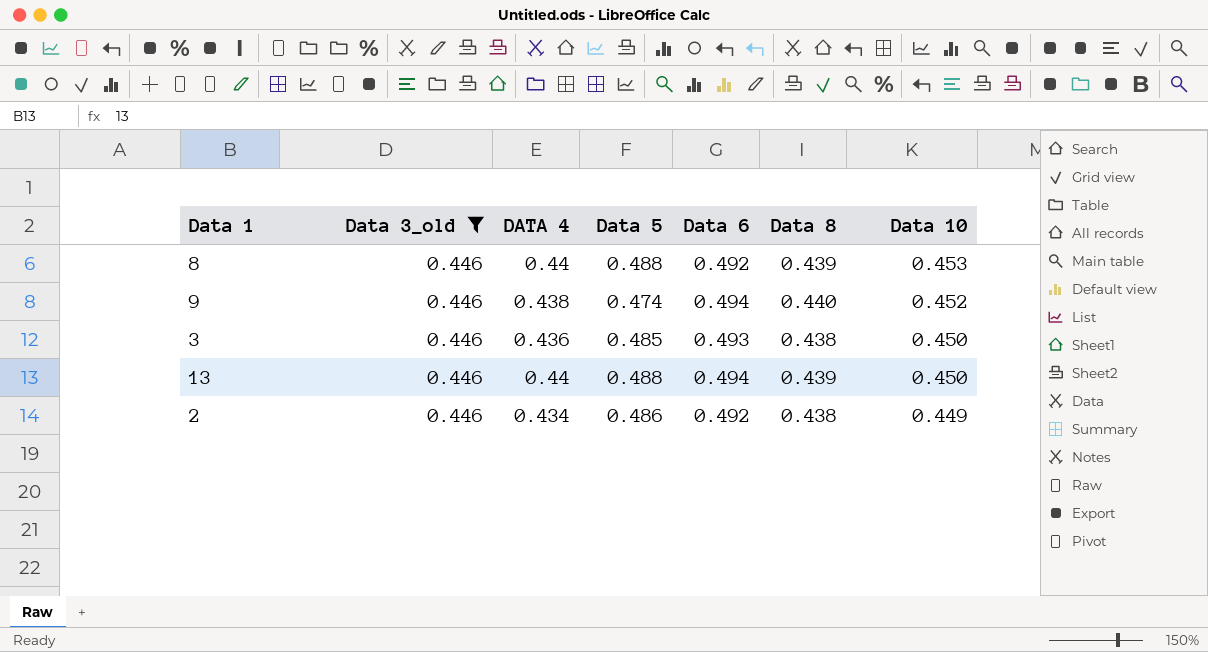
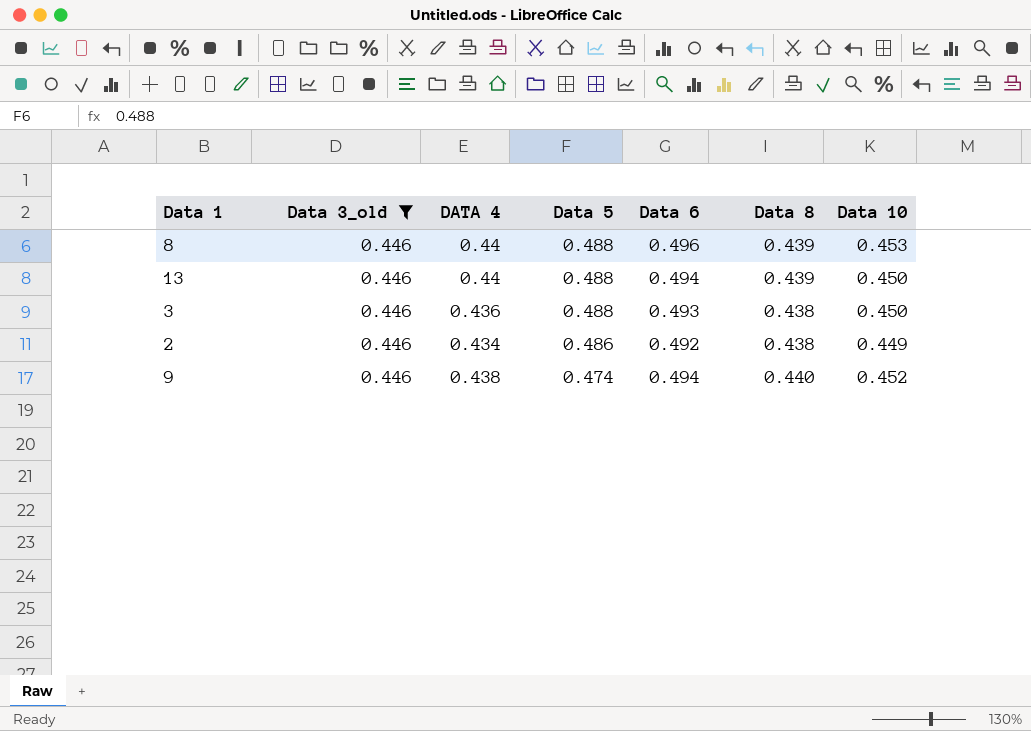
row order: Data 10 descending -> Data 5 descending
8 | Data 6: 0.492 -> 0.496
3 | Data 5: 0.485 -> 0.488

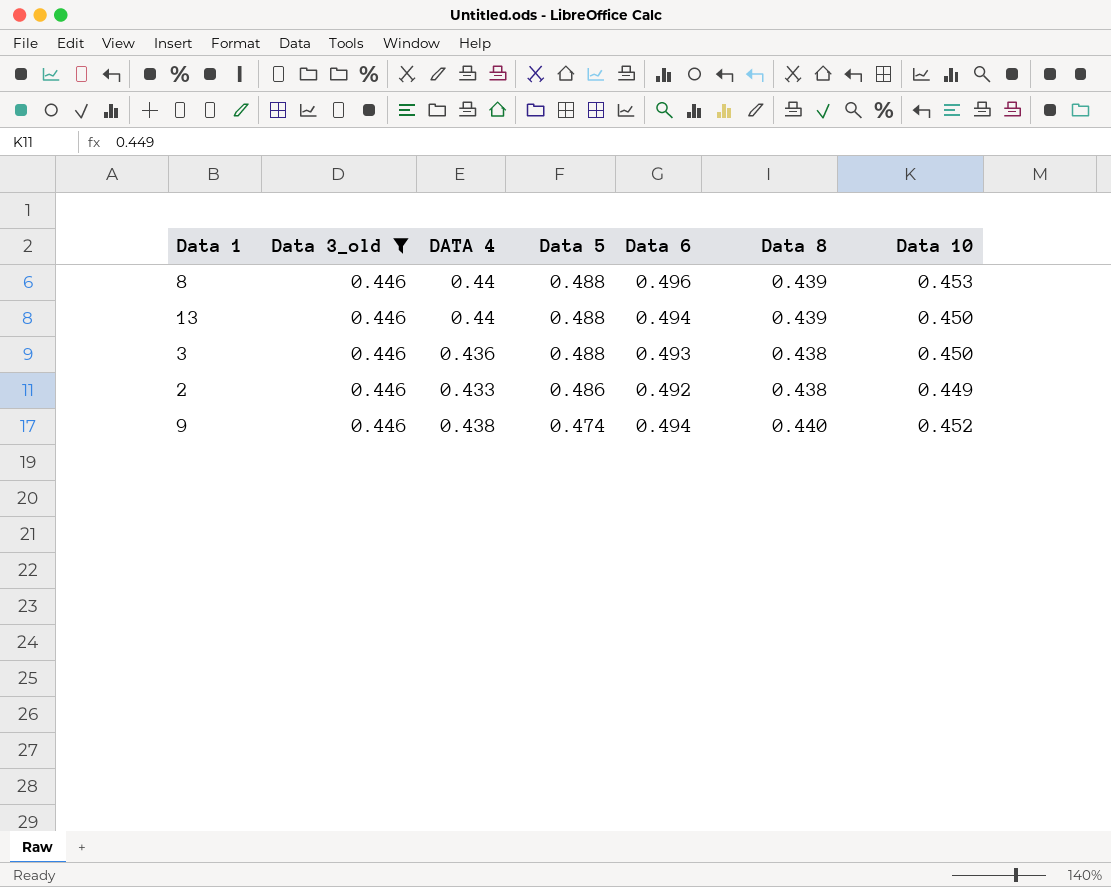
2 | DATA 4: 0.434 -> 0.433

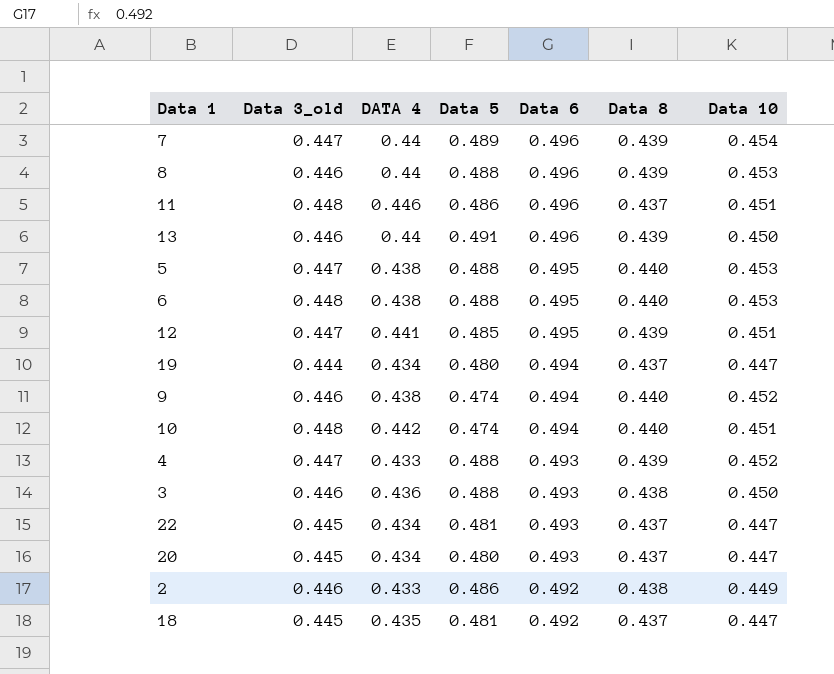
filter: Data 3_old = 0.446 -> none
row order: Data 5 descending -> Data 6 descending
13 | Data 5: 0.488 -> 0.491
13 | Data 6: 0.494 -> 0.496

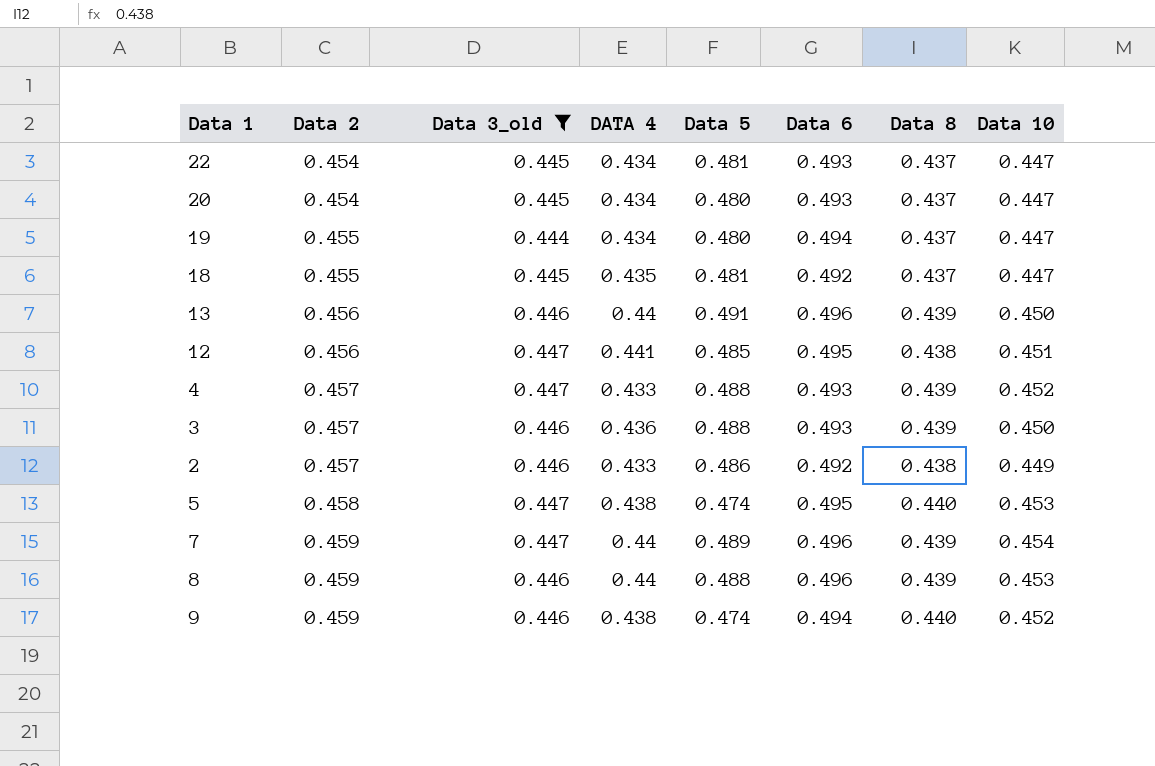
filter: none -> Data 3_old != 0.448
row order: Data 6 descending -> Data 2 ascending
column Data 2 | position: none -> 2
12 | Data 8: 0.439 -> 0.438
3 | Data 8: 0.438 -> 0.439
5 | Data 5: 0.488 -> 0.474

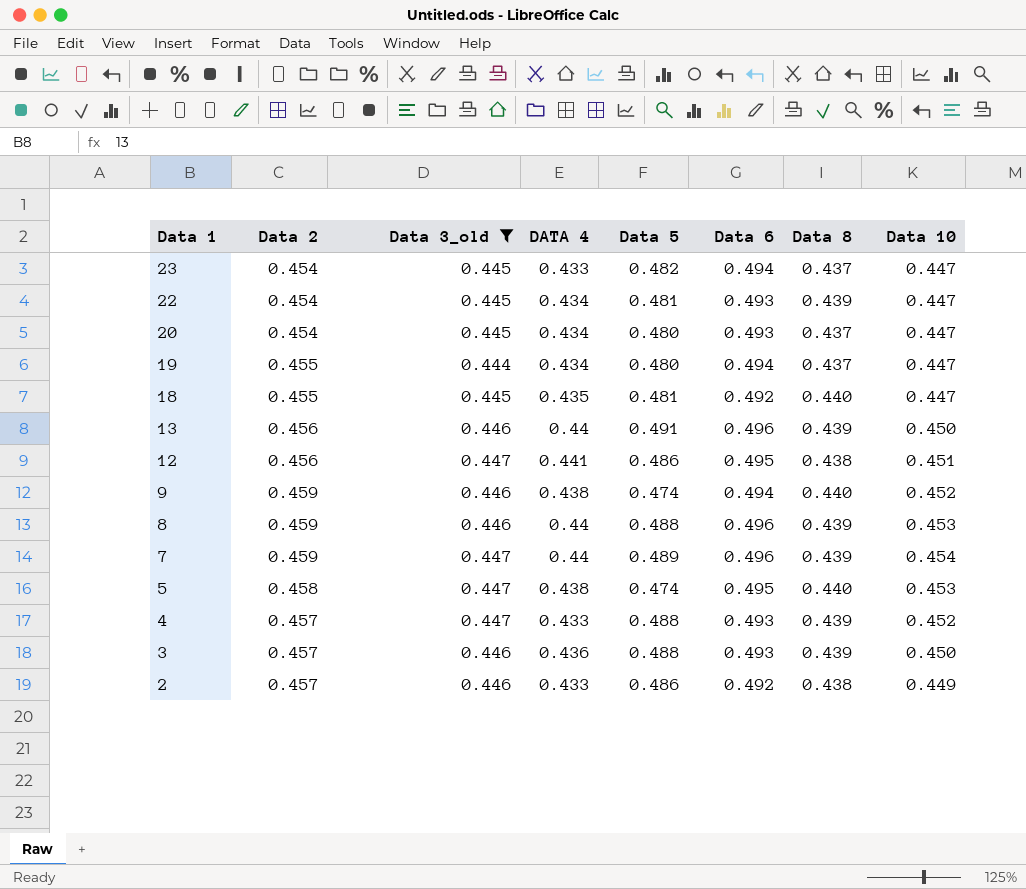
row order: Data 2 ascending -> Data 1 descending
row 23: none -> 0.454 | 0.445 | 0.433 | 0.482 | 0.494 | 0.437 | 0.447
22 | Data 8: 0.437 -> 0.439
18 | Data 8: 0.437 -> 0.440
12 | Data 5: 0.485 -> 0.486

